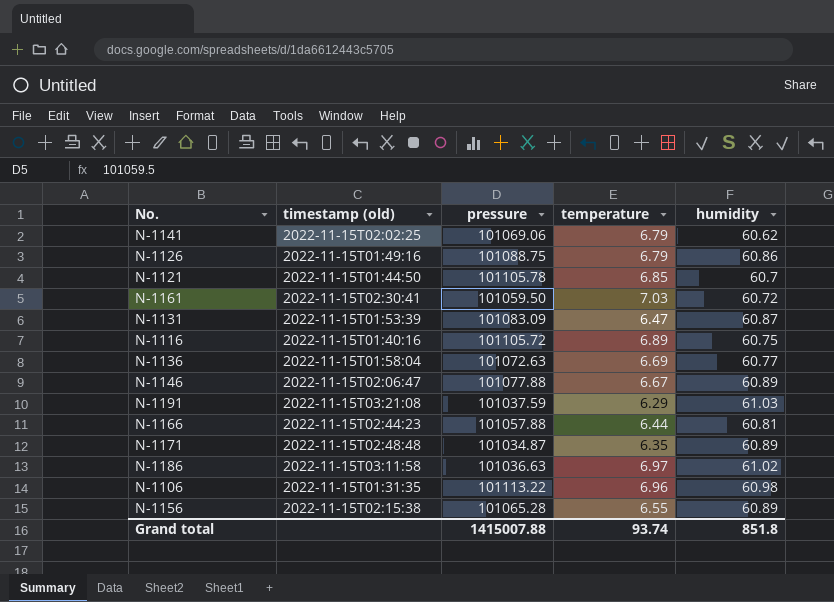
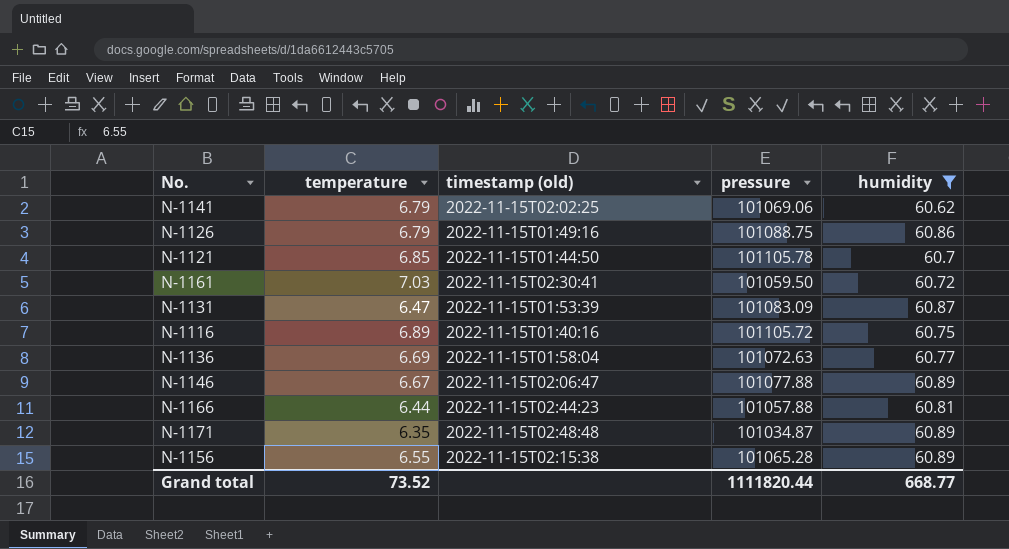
filter: none -> humidity <= 60.89
column temperature | position: 4 -> 2
Grand total | temperature: 93.74 -> 73.52
Grand total | pressure: 1415007.88 -> 1111820.44
Grand total | humidity: 851.8 -> 668.77

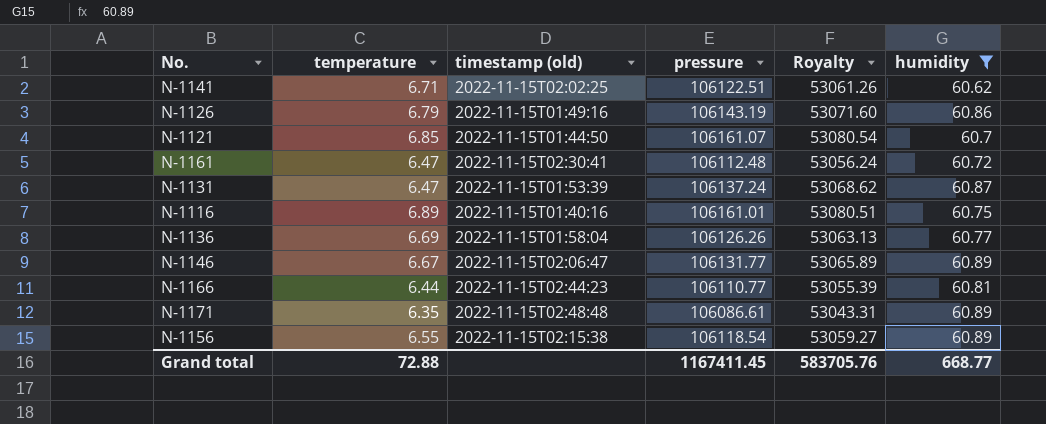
column Royalty | formula: none -> [pressure] * 0.5
N-1141 | temperature: 6.79 -> 6.71
N-1141 | pressure: 101069.06 -> 106122.51
N-1126 | pressure: 101088.75 -> 106143.19
N-1121 | pressure: 101105.78 -> 106161.07
N-1161 | temperature: 7.03 -> 6.47
N-1161 | pressure: 101059.50 -> 106112.48
N-1131 | pressure: 101083.09 -> 106137.24
N-1116 | pressure: 101105.72 -> 106161.01
N-1136 | pressure: 101072.63 -> 106126.26
N-1146 | pressure: 101077.88 -> 106131.77
N-1166 | pressure: 101057.88 -> 106110.77
N-1171 | pressure: 101034.87 -> 106086.61
N-1156 | pressure: 101065.28 -> 106118.54
Grand total | temperature: 73.52 -> 72.88
Grand total | pressure: 1111820.44 -> 1167411.45

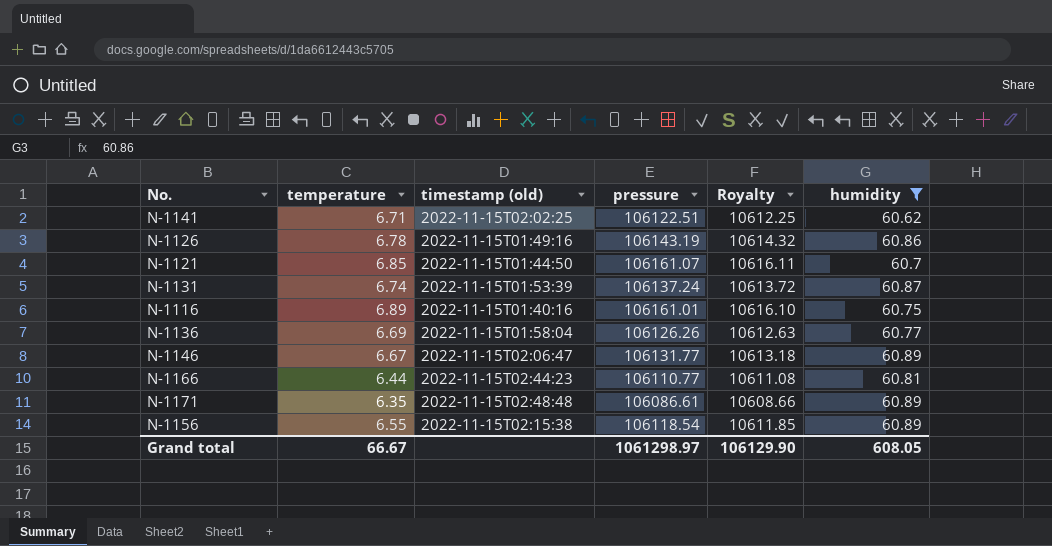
column Royalty | formula: [pressure] * 0.5 -> [pressure] * 0.1
row N-1161: 6.47 | 2022-11-15T02:30:41 | 106112.48 | 53056.24 | 60.72 -> none
N-1126 | temperature: 6.79 -> 6.78
N-1131 | temperature: 6.47 -> 6.74
Grand total | temperature: 72.88 -> 66.67
Grand total | pressure: 1167411.45 -> 1061298.97
Grand total | Royalty: 583705.76 -> 106129.90
Grand total | humidity: 668.77 -> 608.05

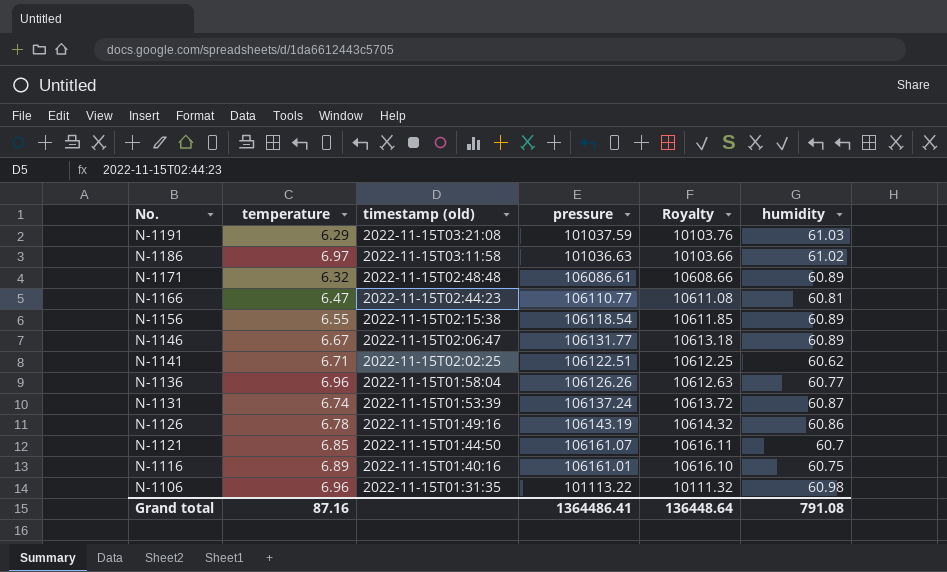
filter: humidity <= 60.89 -> none
row order: none -> No. descending
N-1171 | temperature: 6.35 -> 6.32
N-1166 | temperature: 6.44 -> 6.47
N-1136 | temperature: 6.69 -> 6.96
Grand total | temperature: 66.67 -> 87.16
Grand total | pressure: 1061298.97 -> 1364486.41
Grand total | Royalty: 106129.90 -> 136448.64
Grand total | humidity: 608.05 -> 791.08

